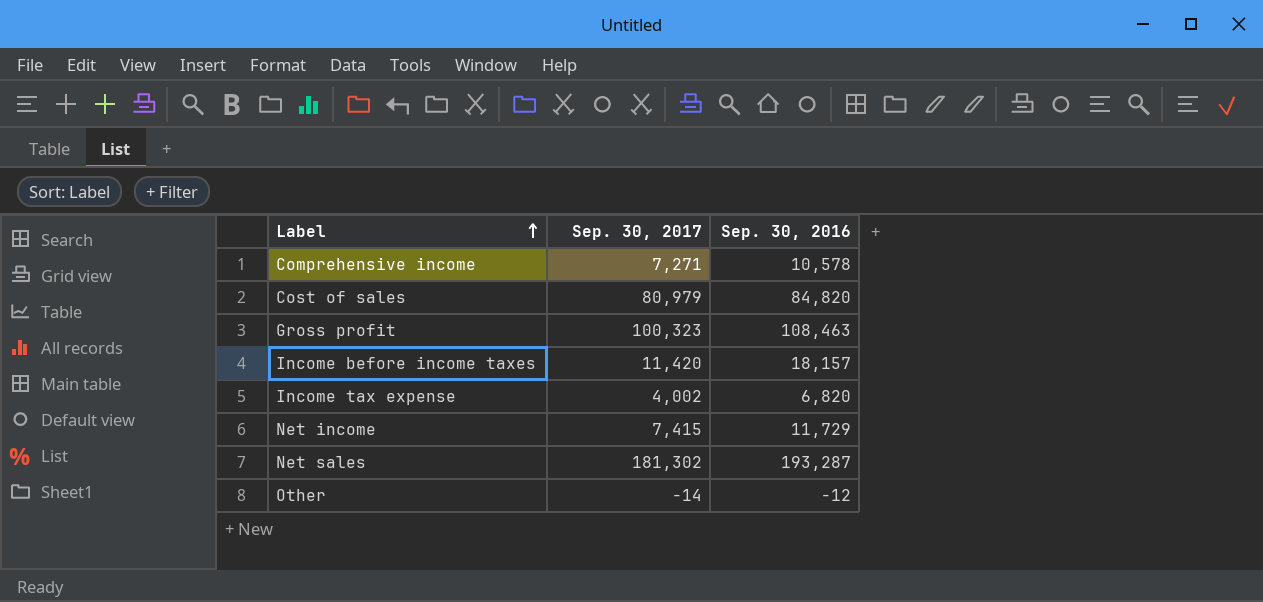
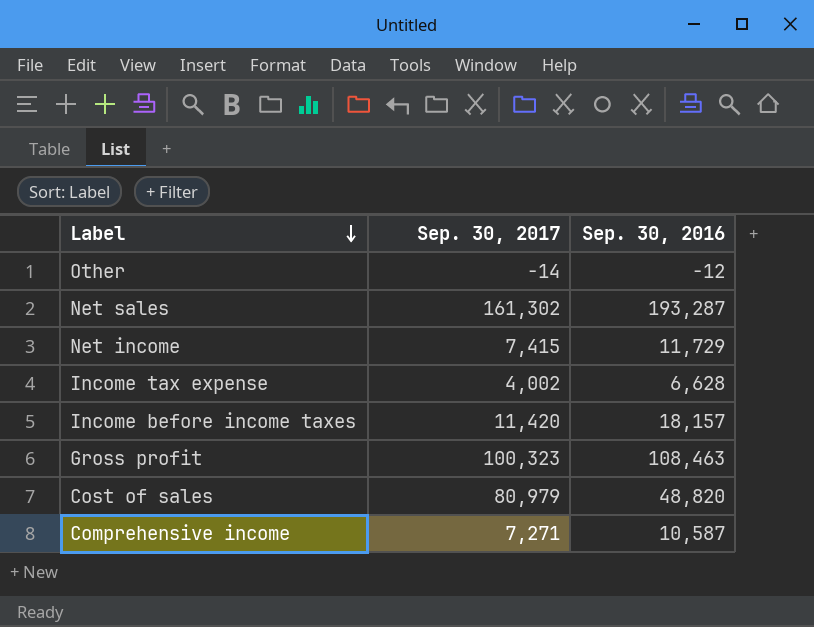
row order: Label ascending -> Label descending
Net sales | Sep. 30, 2017: 181,302 -> 161,302
Income tax expense | Sep. 30, 2016: 6,820 -> 6,628
Cost of sales | Sep. 30, 2016: 84,820 -> 48,820
Comprehensive income | Sep. 30, 2016: 10,578 -> 10,587

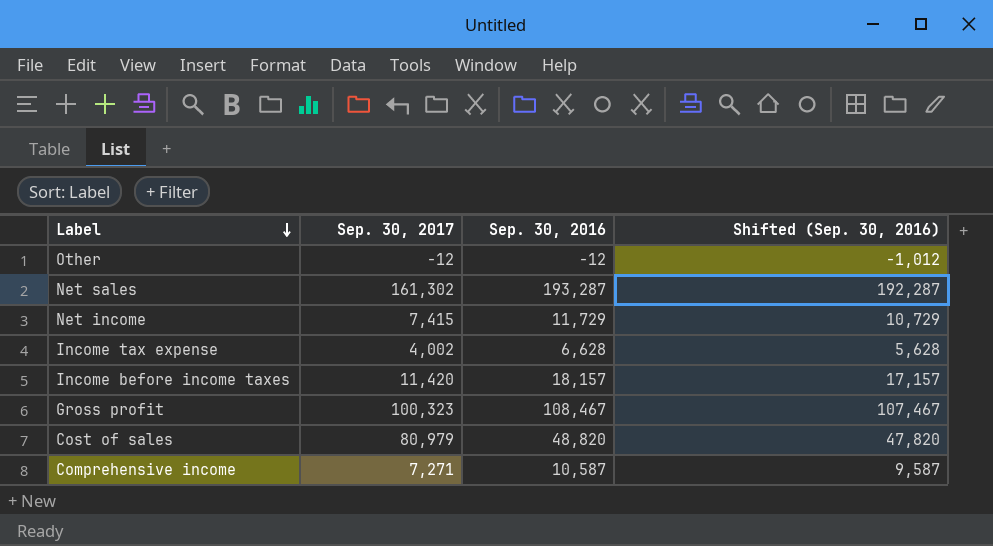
column Shifted (Sep. 30, 2016) | formula: none -> [Sep. 30, 2016] - 1000
Other | Sep. 30, 2017: -14 -> -12
Gross profit | Sep. 30, 2016: 108,463 -> 108,467

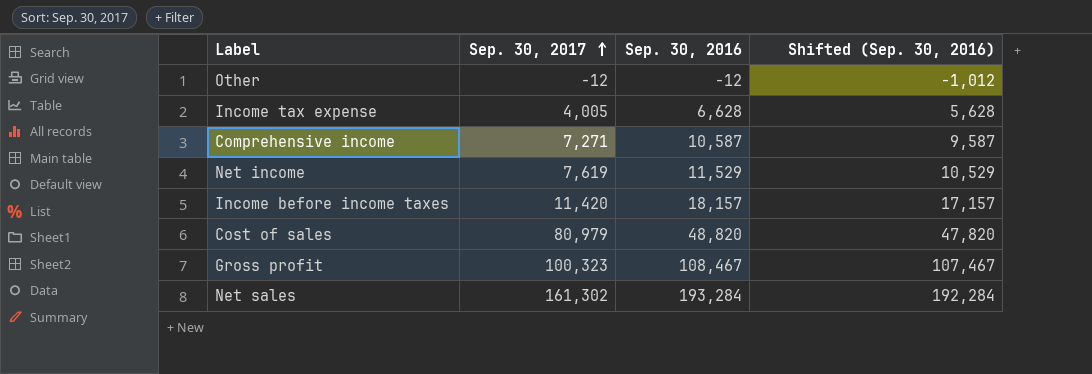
row order: Label descending -> Sep. 30, 2017 ascending
Income tax expense | Sep. 30, 2017: 4,002 -> 4,005
Net income | Sep. 30, 2017: 7,415 -> 7,619
Net income | Sep. 30, 2016: 11,729 -> 11,529
Net income | Shifted (Sep. 30, 2016): 10,729 -> 10,529
Net sales | Sep. 30, 2016: 193,287 -> 193,284
Net sales | Shifted (Sep. 30, 2016): 192,287 -> 192,284

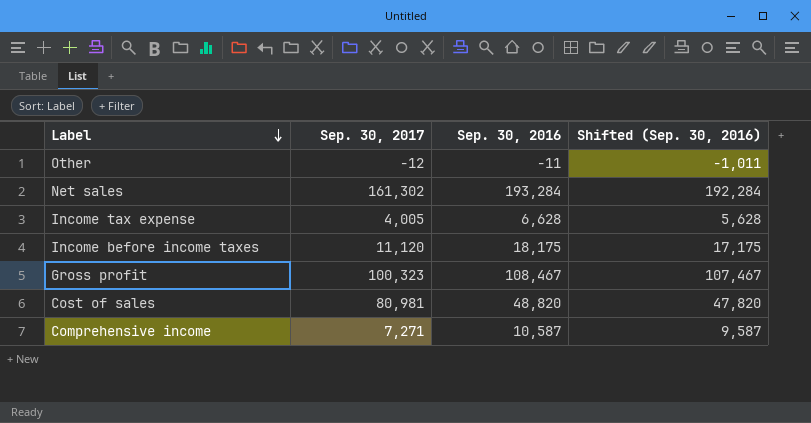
row order: Sep. 30, 2017 ascending -> Label descending
row Net income: 7,619 | 11,529 | 10,529 -> none
Other | Sep. 30, 2016: -12 -> -11
Other | Shifted (Sep. 30, 2016): -1,012 -> -1,011
Income before income taxes | Sep. 30, 2017: 11,420 -> 11,120
Income before income taxes | Sep. 30, 2016: 18,157 -> 18,175
Income before income taxes | Shifted (Sep. 30, 2016): 17,157 -> 17,175
Cost of sales | Sep. 30, 2017: 80,979 -> 80,981

